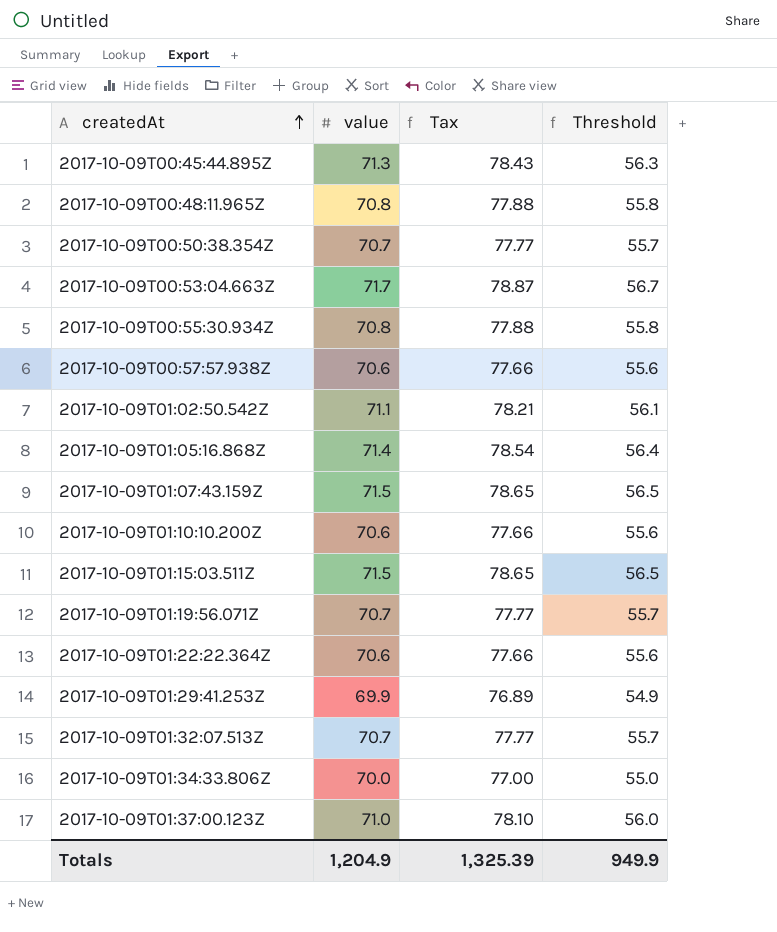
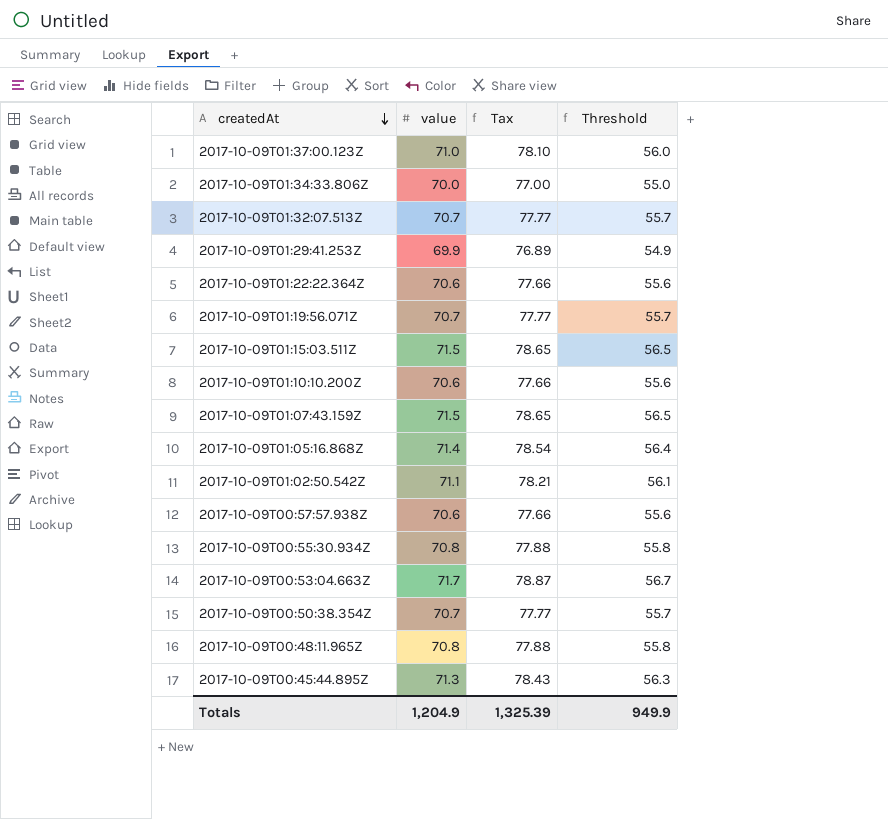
row order: createdAt ascending -> createdAt descending

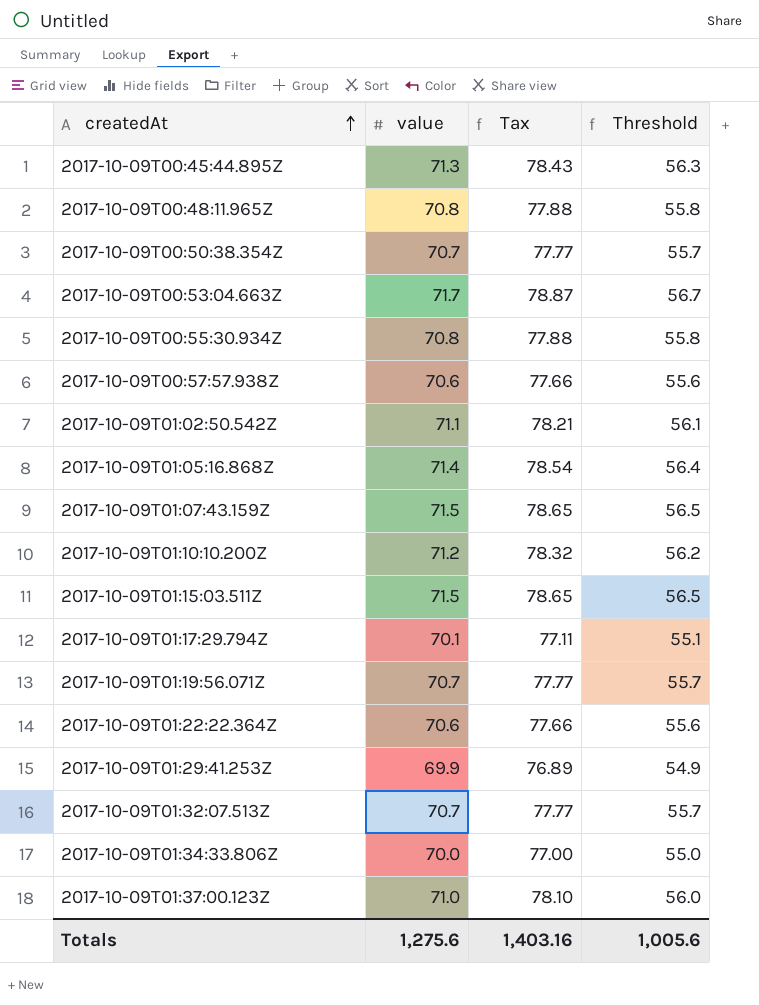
row order: createdAt descending -> createdAt ascending
2017-10-09T01:10:10.200Z | value: 70.6 -> 71.2
2017-10-09T01:10:10.200Z | Tax: 77.66 -> 78.32
2017-10-09T01:10:10.200Z | Threshold: 55.6 -> 56.2
row 2017-10-09T01:17:29.794Z: none -> 70.1 | 77.11 | 55.1
Totals | value: 1,204.9 -> 1,275.6
Totals | Tax: 1,325.39 -> 1,403.16
Totals | Threshold: 949.9 -> 1,005.6

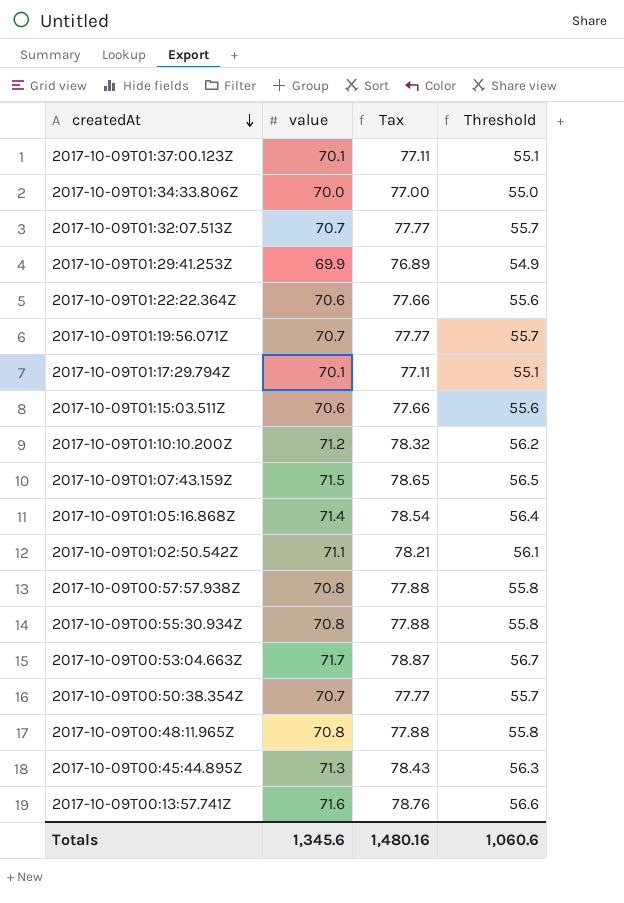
row order: createdAt ascending -> createdAt descending
2017-10-09T01:37:00.123Z | value: 71.0 -> 70.1
2017-10-09T01:37:00.123Z | Tax: 78.10 -> 77.11
2017-10-09T01:37:00.123Z | Threshold: 56.0 -> 55.1
2017-10-09T01:15:03.511Z | value: 71.5 -> 70.6
2017-10-09T01:15:03.511Z | Tax: 78.65 -> 77.66
2017-10-09T01:15:03.511Z | Threshold: 56.5 -> 55.6
2017-10-09T00:57:57.938Z | value: 70.6 -> 70.8
2017-10-09T00:57:57.938Z | Tax: 77.66 -> 77.88
2017-10-09T00:57:57.938Z | Threshold: 55.6 -> 55.8
row 2017-10-09T00:13:57.741Z: none -> 71.6 | 78.76 | 56.6
Totals | value: 1,275.6 -> 1,345.6
Totals | Tax: 1,403.16 -> 1,480.16
Totals | Threshold: 1,005.6 -> 1,060.6

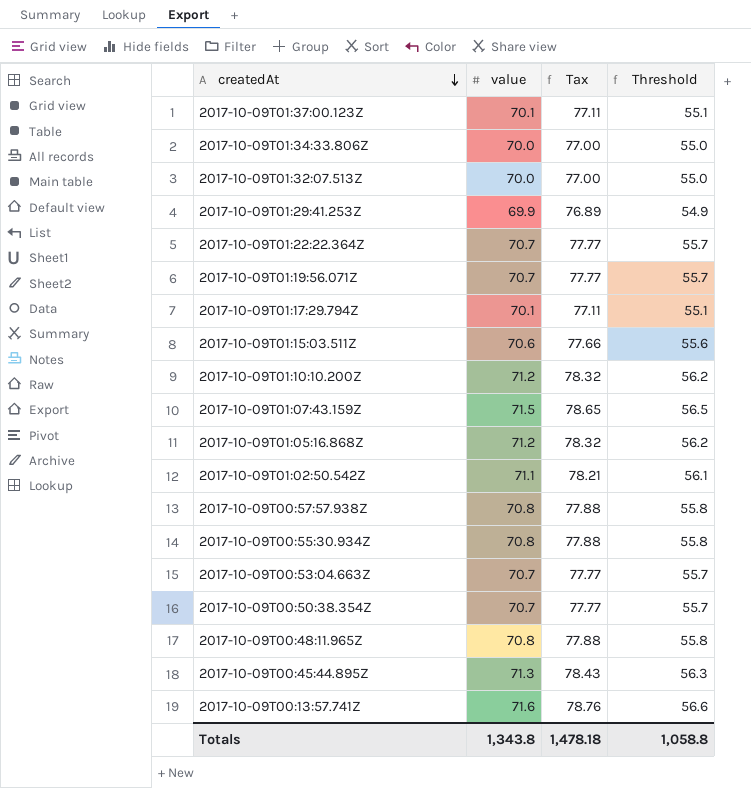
2017-10-09T01:32:07.513Z | value: 70.7 -> 70.0
2017-10-09T01:32:07.513Z | Tax: 77.77 -> 77.00
2017-10-09T01:32:07.513Z | Threshold: 55.7 -> 55.0
2017-10-09T01:22:22.364Z | value: 70.6 -> 70.7
2017-10-09T01:22:22.364Z | Tax: 77.66 -> 77.77
2017-10-09T01:22:22.364Z | Threshold: 55.6 -> 55.7
2017-10-09T01:05:16.868Z | value: 71.4 -> 71.2
2017-10-09T01:05:16.868Z | Tax: 78.54 -> 78.32
2017-10-09T01:05:16.868Z | Threshold: 56.4 -> 56.2
2017-10-09T00:53:04.663Z | value: 71.7 -> 70.7
2017-10-09T00:53:04.663Z | Tax: 78.87 -> 77.77
2017-10-09T00:53:04.663Z | Threshold: 56.7 -> 55.7
Totals | value: 1,345.6 -> 1,343.8
Totals | Tax: 1,480.16 -> 1,478.18
Totals | Threshold: 1,060.6 -> 1,058.8

